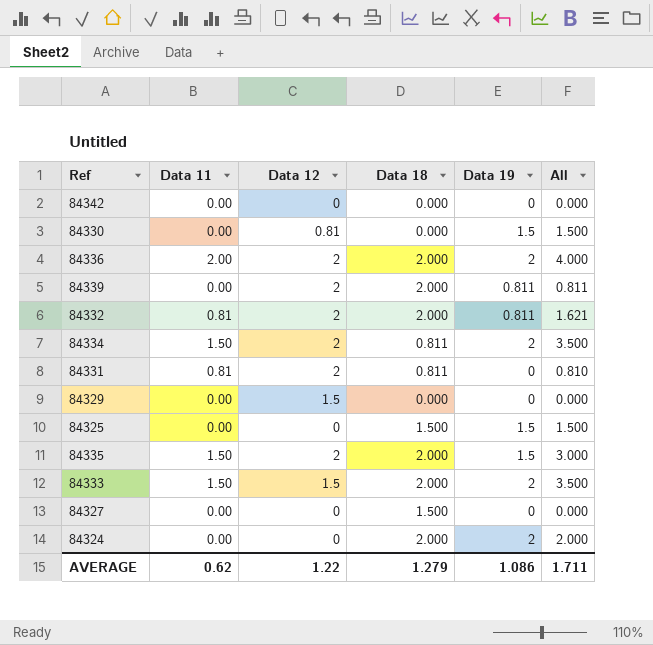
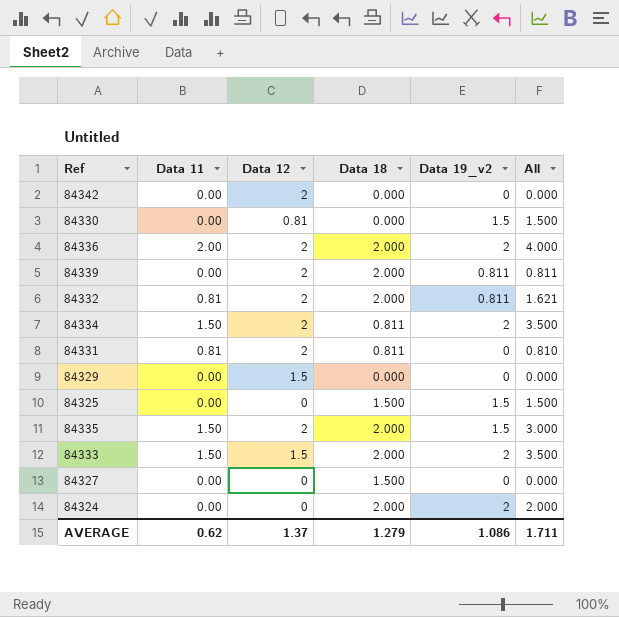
column name: Data 19 -> Data 19_v2
84342 | Data 12: 0 -> 2
AVERAGE | Data 12: 1.22 -> 1.37

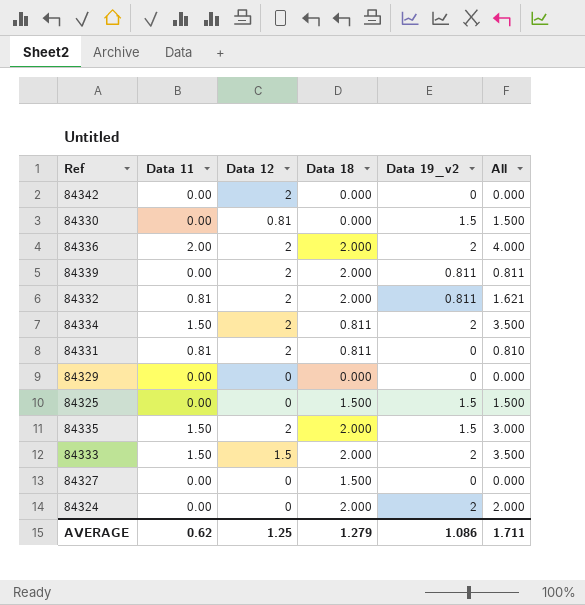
84329 | Data 12: 1.5 -> 0
AVERAGE | Data 12: 1.37 -> 1.25

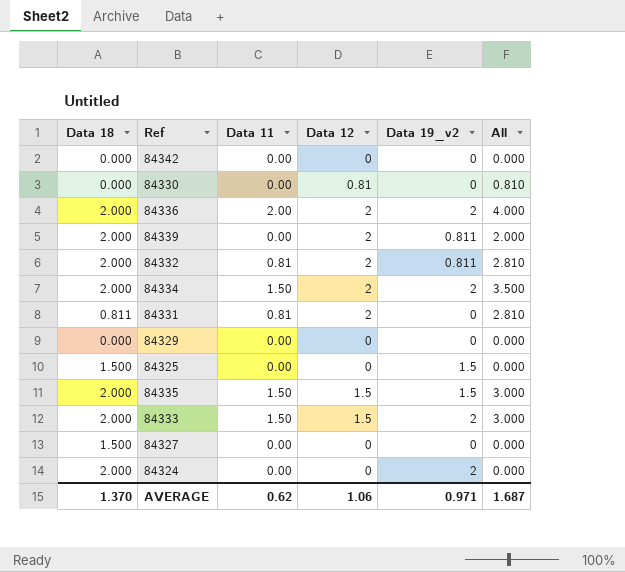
column Data 18 | position: 4 -> 1
column All | formula: [Data 11] + [Data 19_v2] -> [Data 11] + [Data 12]
84342 | Data 12: 2 -> 0
84330 | Data 19_v2: 1.5 -> 0
84334 | Data 18: 0.811 -> 2.000
84335 | Data 12: 2 -> 1.5
AVERAGE | Data 18: 1.279 -> 1.370
AVERAGE | Data 12: 1.25 -> 1.06
AVERAGE | Data 19_v2: 1.086 -> 0.971
AVERAGE | All: 1.711 -> 1.687

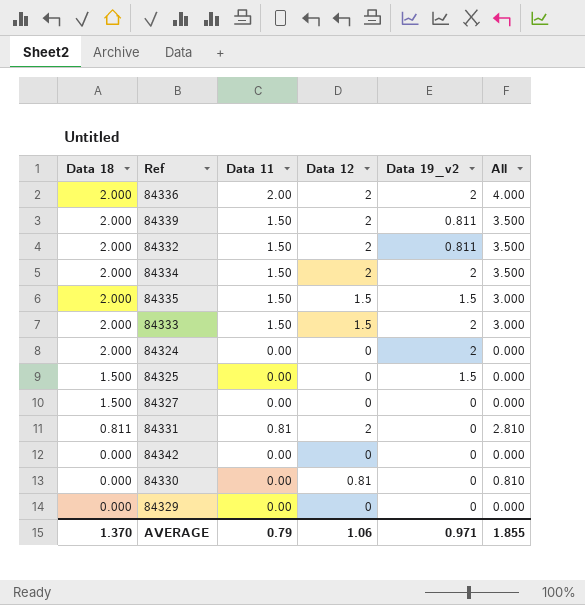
row order: none -> Data 18 descending
84339 | Data 11: 0.00 -> 1.50
84339 | All: 2.000 -> 3.500
84332 | Data 11: 0.81 -> 1.50
84332 | All: 2.810 -> 3.500
AVERAGE | Data 11: 0.62 -> 0.79
AVERAGE | All: 1.687 -> 1.855

